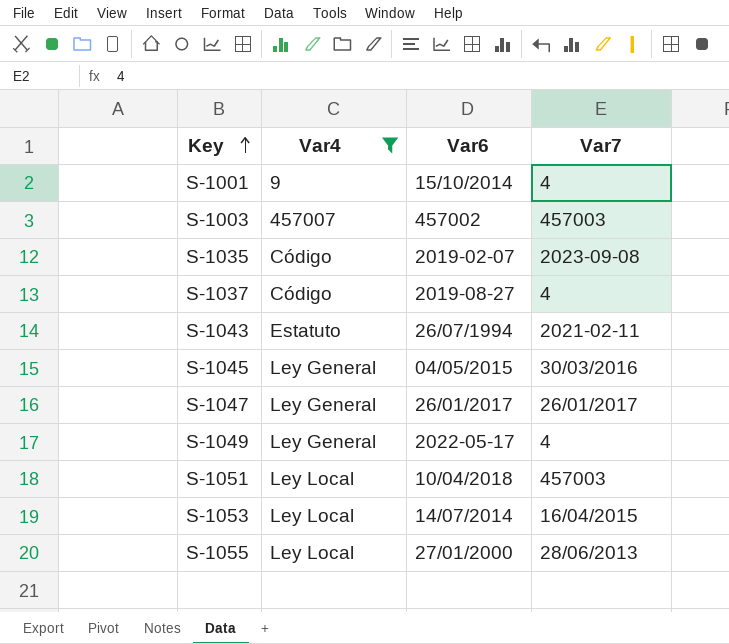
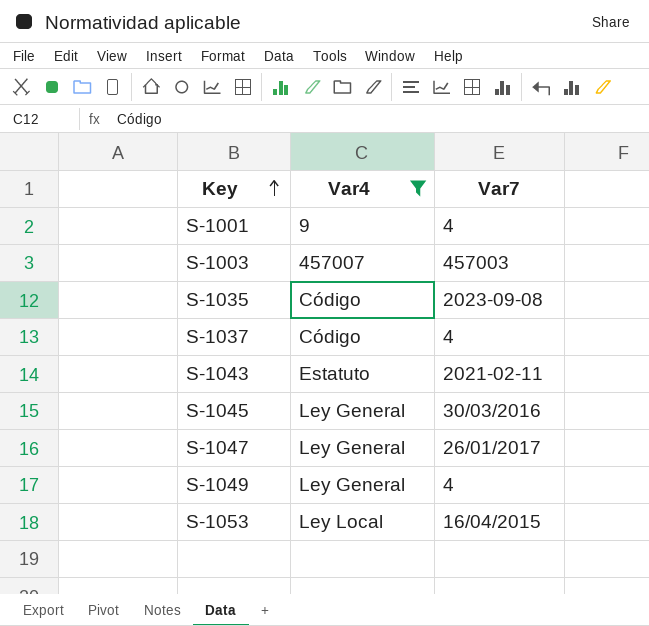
column Var6 | position: 3 -> none
row S-1051: Ley Local | 10/04/2018 | 457003 -> none
row S-1055: Ley Local | 27/01/2000 | 28/06/2013 -> none

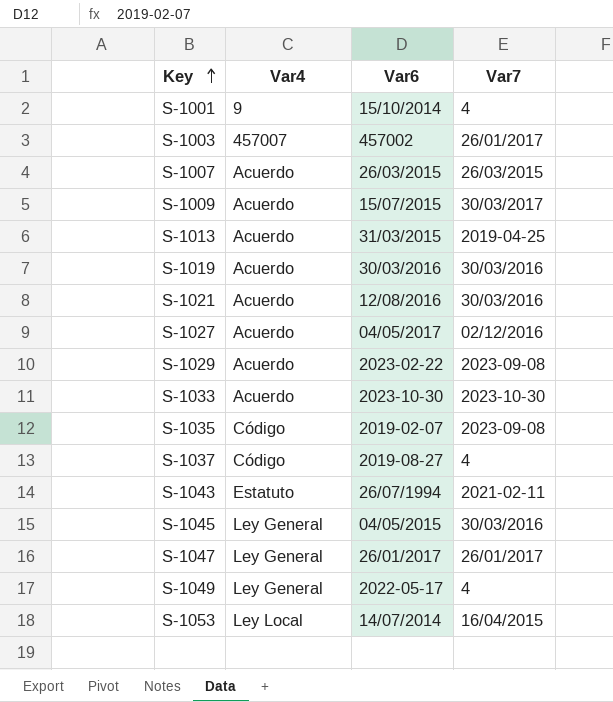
filter: Var4 != Acuerdo -> none
column Var6 | position: none -> 3
S-1003 | Var7: 457003 -> 26/01/2017

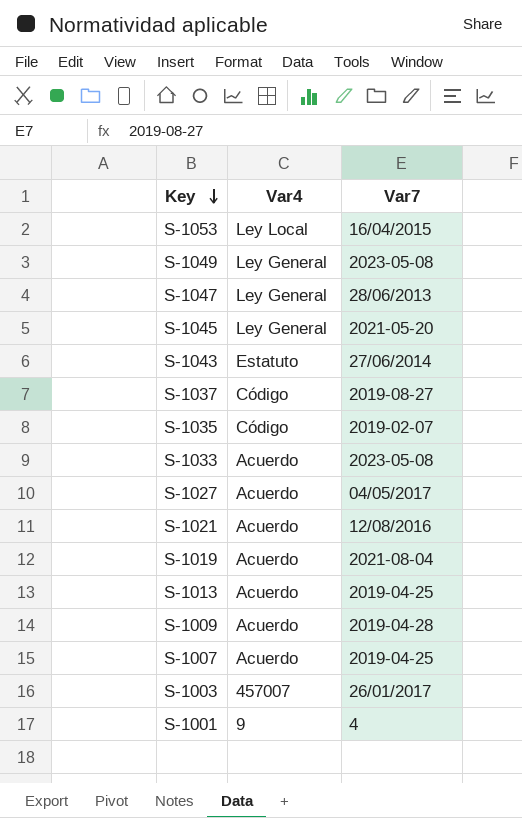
row order: Key ascending -> Key descending
column Var6 | position: 3 -> none
row S-1029: Acuerdo | 2023-02-22 | 2023-09-08 -> none
S-1049 | Var7: 4 -> 2023-05-08
S-1047 | Var7: 26/01/2017 -> 28/06/2013
S-1045 | Var7: 30/03/2016 -> 2021-05-20
S-1043 | Var7: 2021-02-11 -> 27/06/2014
S-1037 | Var7: 4 -> 2019-08-27
S-1035 | Var7: 2023-09-08 -> 2019-02-07
S-1033 | Var7: 2023-10-30 -> 2023-05-08
S-1027 | Var7: 02/12/2016 -> 04/05/2017
S-1021 | Var7: 30/03/2016 -> 12/08/2016
S-1019 | Var7: 30/03/2016 -> 2021-08-04
S-1009 | Var7: 30/03/2017 -> 2019-04-28
S-1007 | Var7: 26/03/2015 -> 2019-04-25

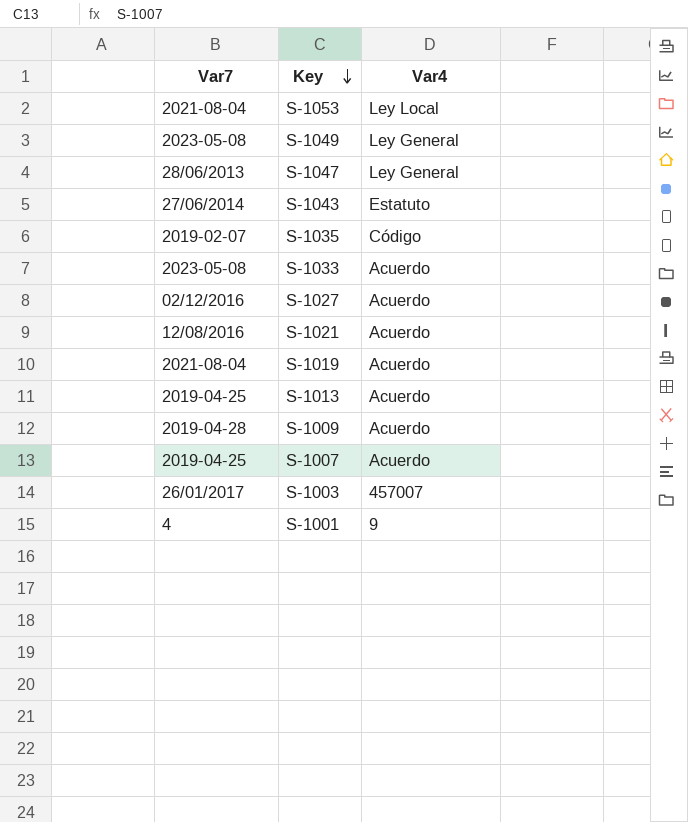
column Var7 | position: 3 -> 1
row S-1045: Ley General | 2021-05-20 -> none
row S-1037: Código | 2019-08-27 -> none
S-1053 | Var7: 16/04/2015 -> 2021-08-04
S-1027 | Var7: 04/05/2017 -> 02/12/2016

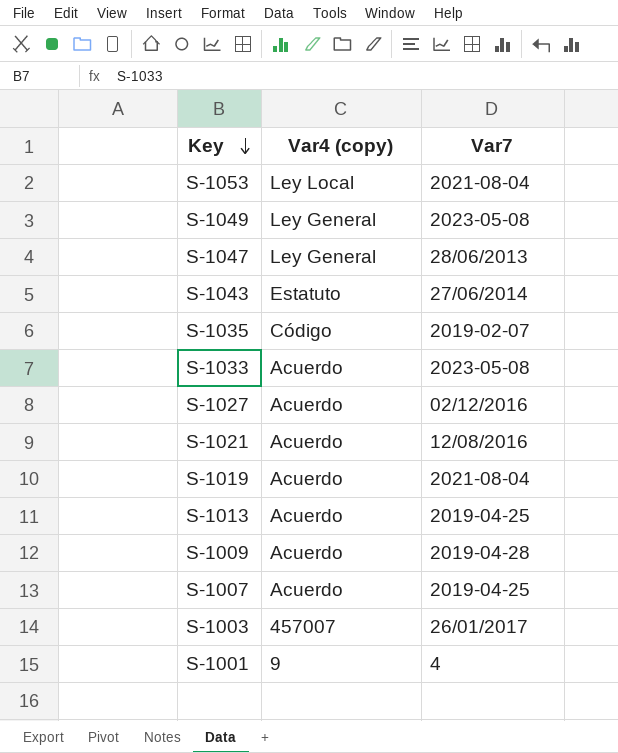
column name: Var4 -> Var4 (copy)
column Var7 | position: 1 -> 3

